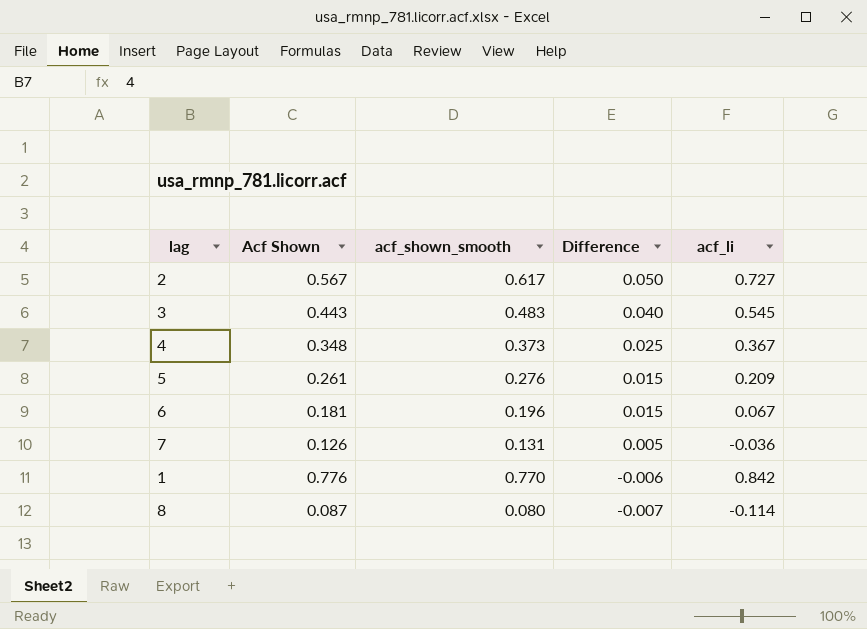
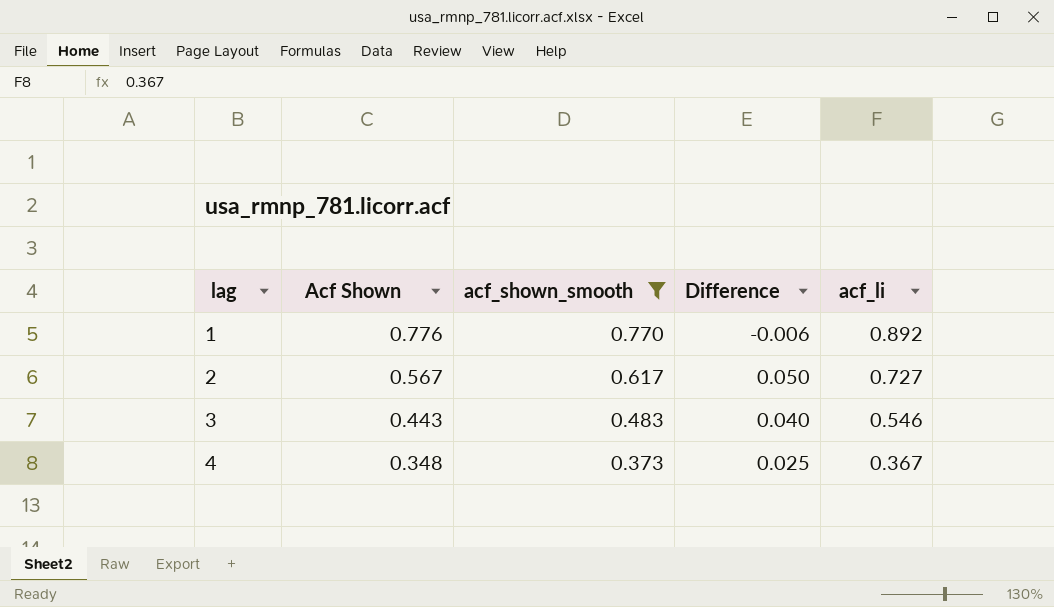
filter: none -> acf_shown_smooth >= 0.373
row order: Difference descending -> lag ascending
1 | acf_li: 0.842 -> 0.892
3 | acf_li: 0.545 -> 0.546

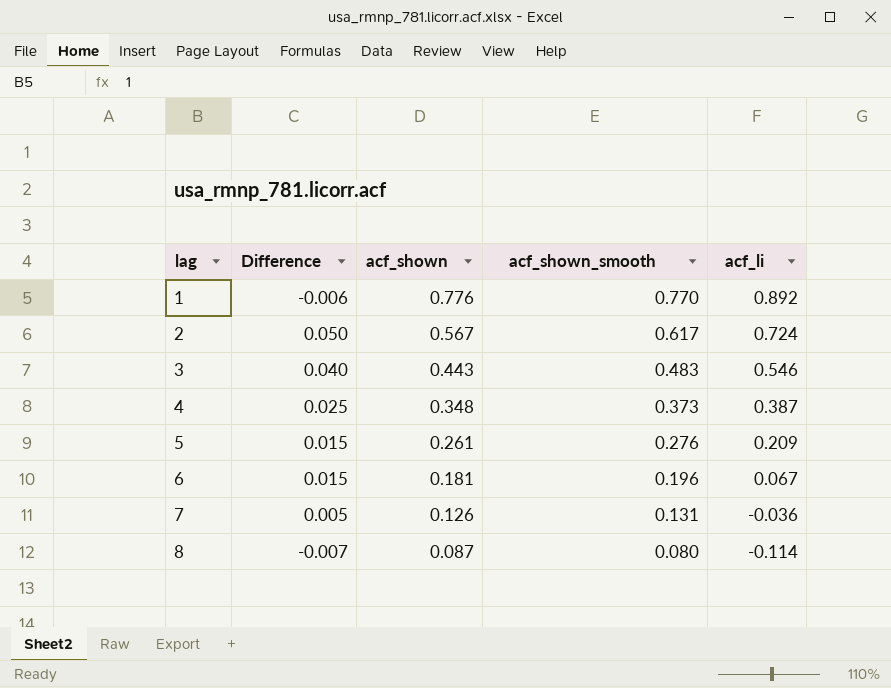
filter: acf_shown_smooth >= 0.373 -> none
column Difference | position: 4 -> 2
column name: Acf Shown -> acf_shown
2 | acf_li: 0.727 -> 0.724
4 | acf_li: 0.367 -> 0.387

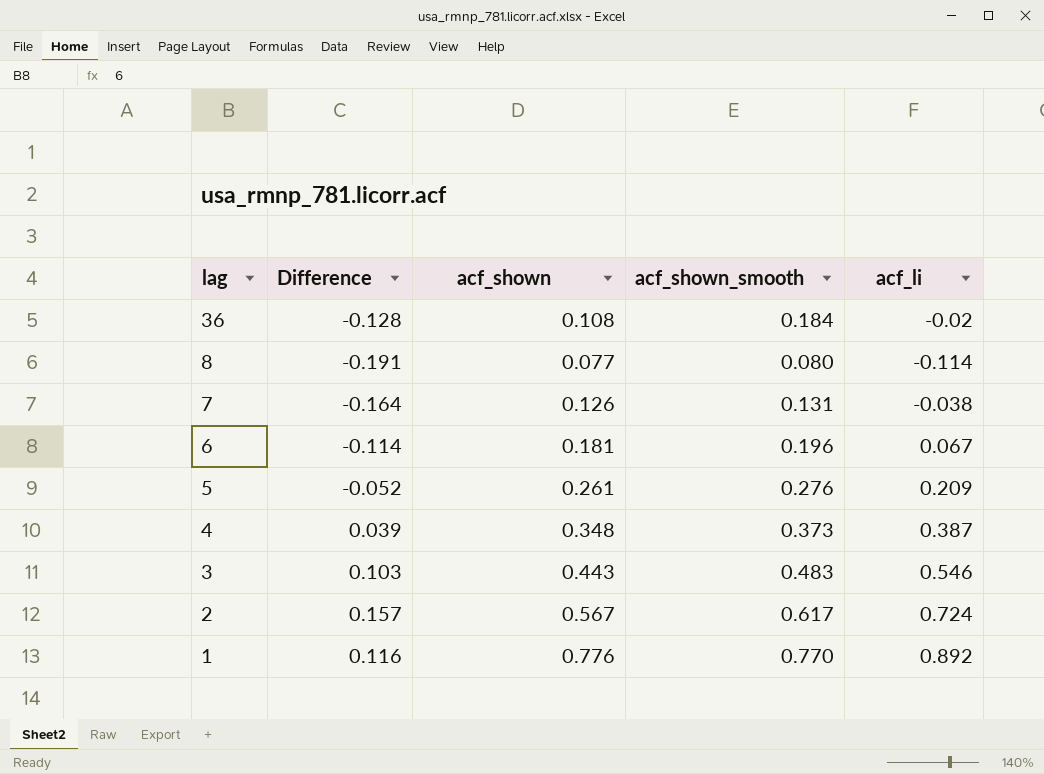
row order: lag ascending -> lag descending
column Difference | formula: [acf_shown_smooth] - [acf_shown] -> [acf_li] - [acf_shown]
row 36: none -> -0.128 | 0.108 | 0.184 | -0.02
8 | acf_shown: 0.087 -> 0.077
7 | acf_li: -0.036 -> -0.038

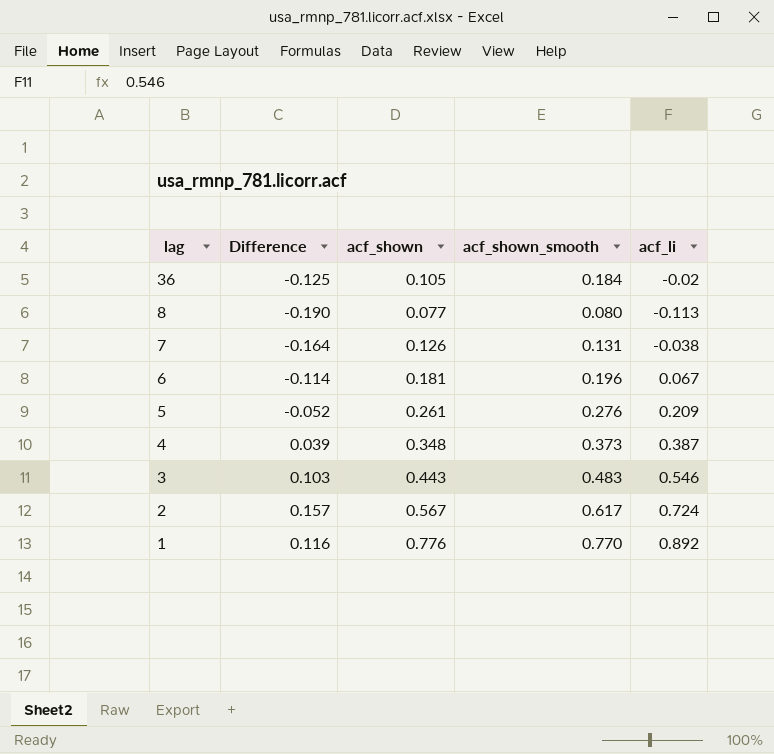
36 | Difference: -0.128 -> -0.125
36 | acf_shown: 0.108 -> 0.105
8 | Difference: -0.191 -> -0.190
8 | acf_li: -0.114 -> -0.113

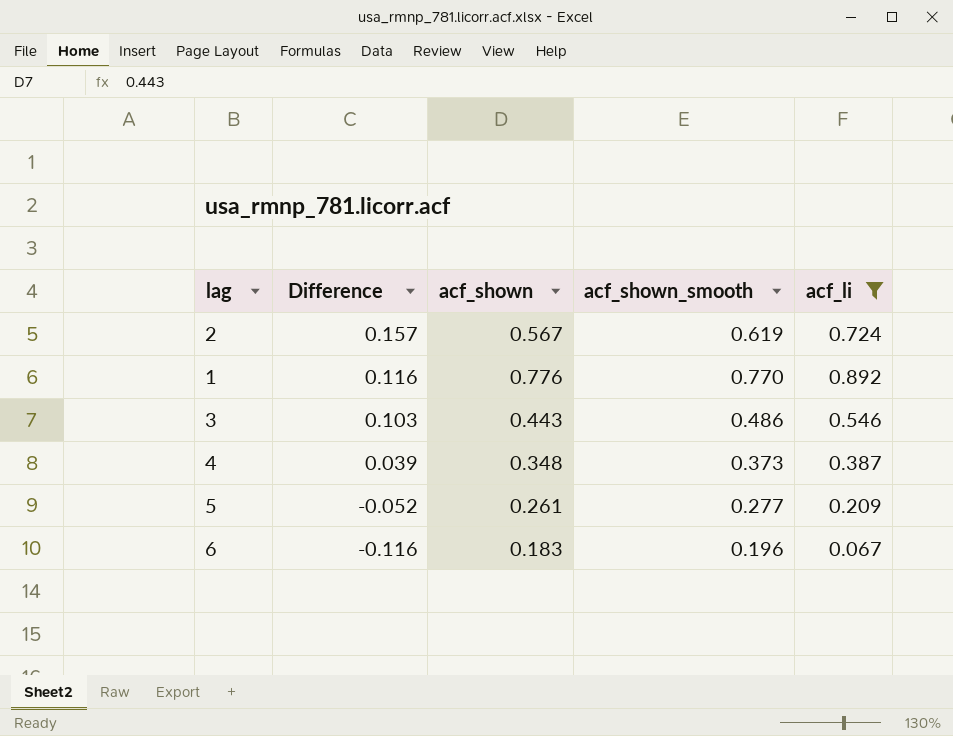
filter: none -> acf_li >= 0.067
row order: lag descending -> Difference descending
2 | acf_shown_smooth: 0.617 -> 0.619
3 | acf_shown_smooth: 0.483 -> 0.486
5 | acf_shown_smooth: 0.276 -> 0.277
6 | Difference: -0.114 -> -0.116
6 | acf_shown: 0.181 -> 0.183

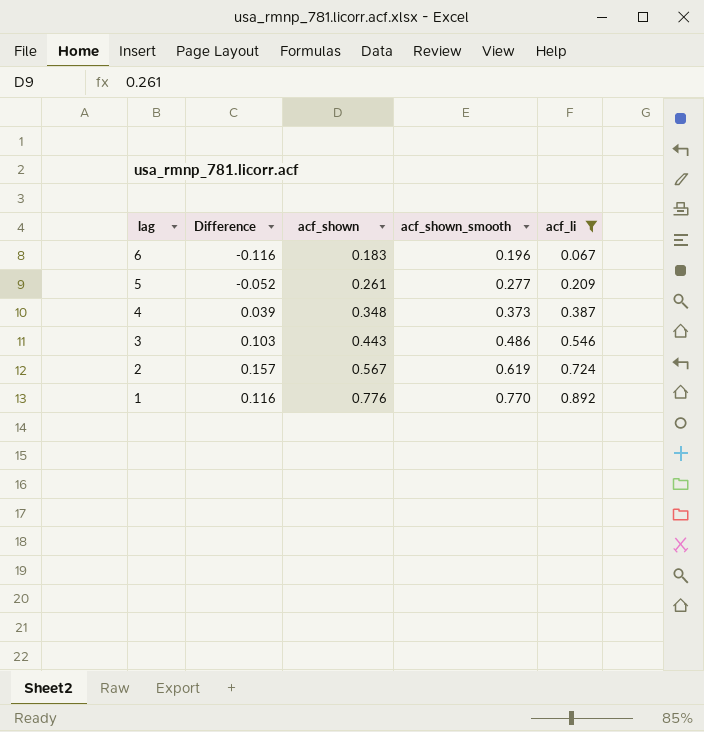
row order: Difference descending -> lag descending

